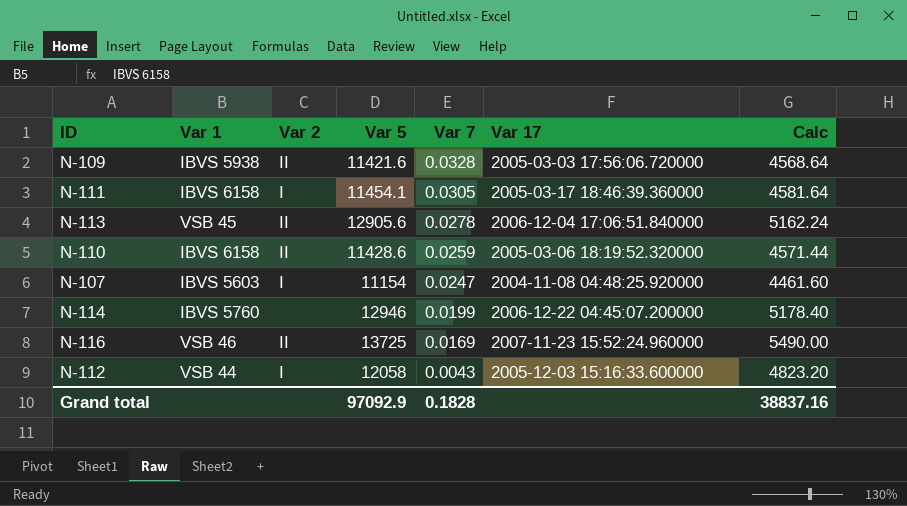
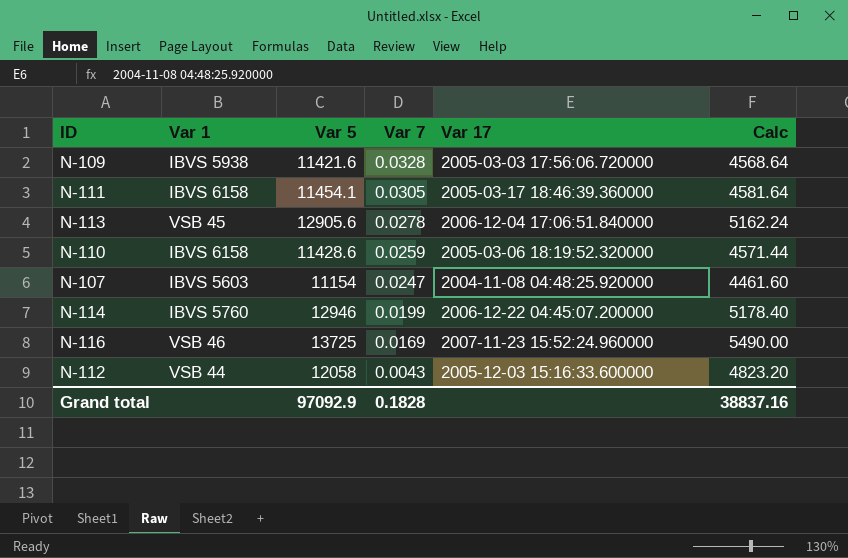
column Var 2 | position: 3 -> none

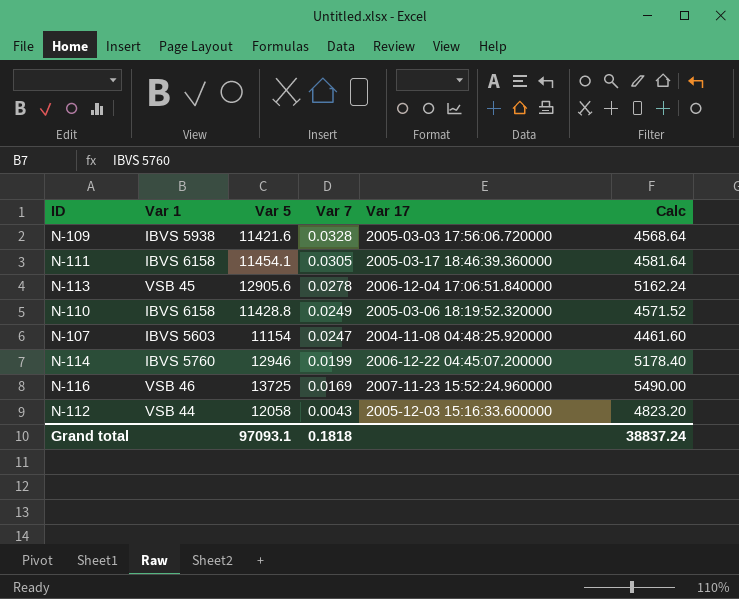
N-110 | Var 5: 11428.6 -> 11428.8
N-110 | Var 7: 0.0259 -> 0.0249
N-110 | Calc: 4571.44 -> 4571.52
Grand total | Var 5: 97092.9 -> 97093.1
Grand total | Var 7: 0.1828 -> 0.1818
Grand total | Calc: 38837.16 -> 38837.24

